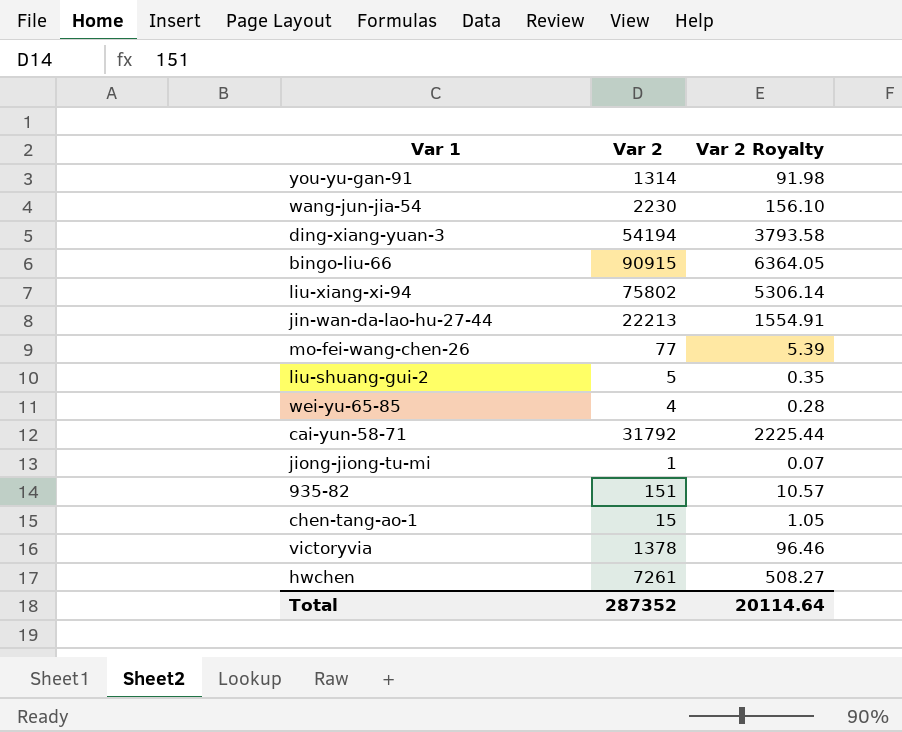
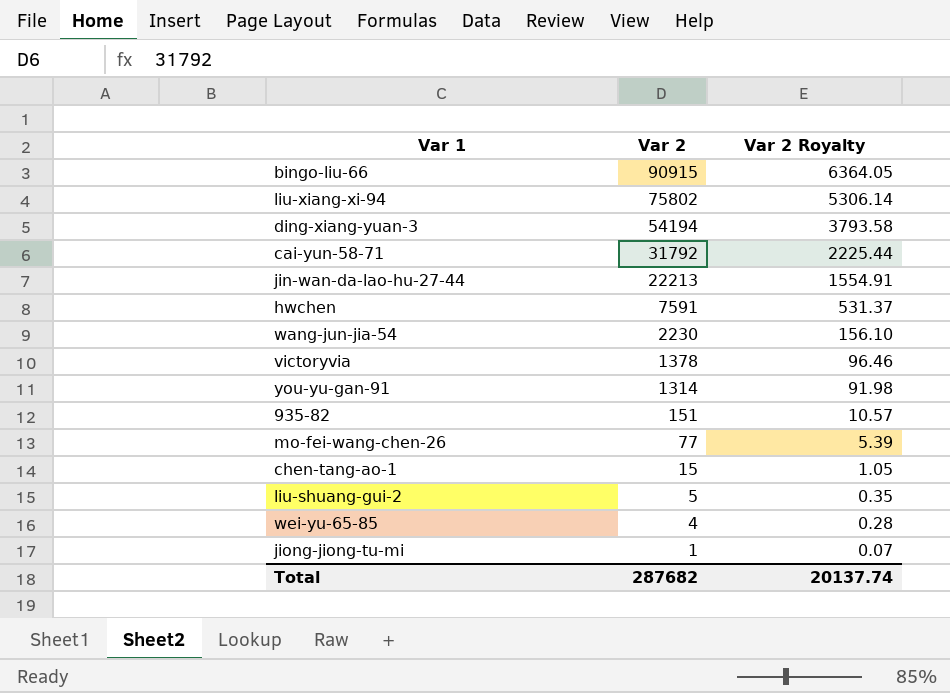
row order: none -> Var 2 descending
hwchen | Var 2: 7261 -> 7591
hwchen | Var 2 Royalty: 508.27 -> 531.37
Total | Var 2: 287352 -> 287682
Total | Var 2 Royalty: 20114.64 -> 20137.74

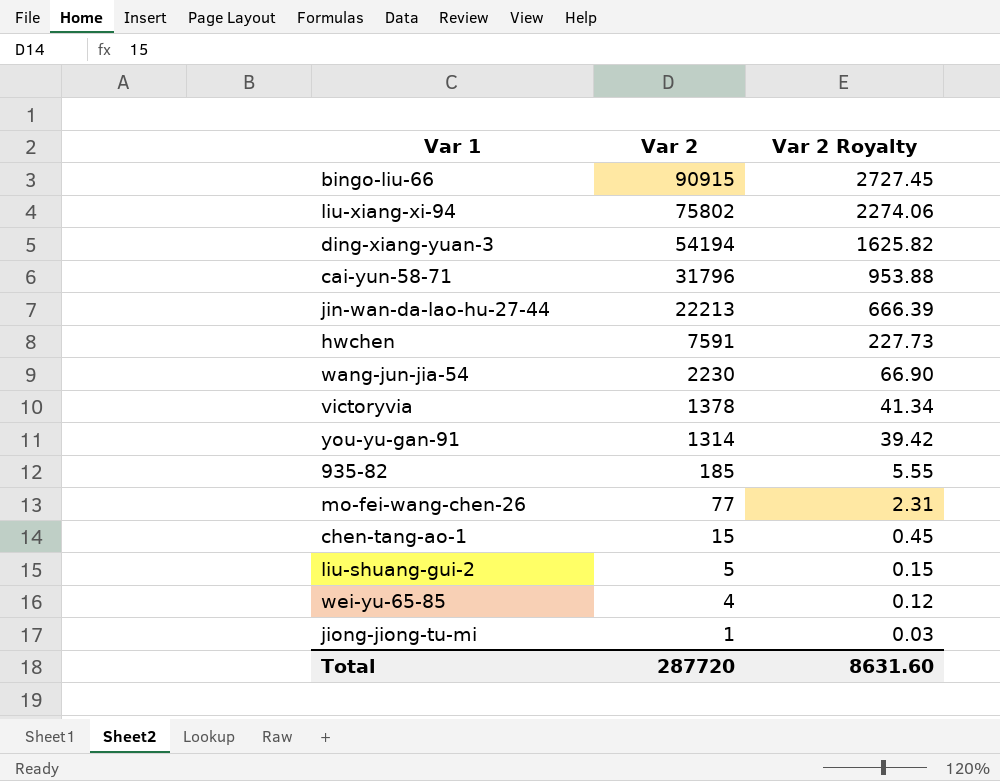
column Var 2 Royalty | formula: [Var 2] * 0.07 -> [Var 2] * 0.03
cai-yun-58-71 | Var 2: 31792 -> 31796
935-82 | Var 2: 151 -> 185
Total | Var 2: 287682 -> 287720
Total | Var 2 Royalty: 20137.74 -> 8631.60

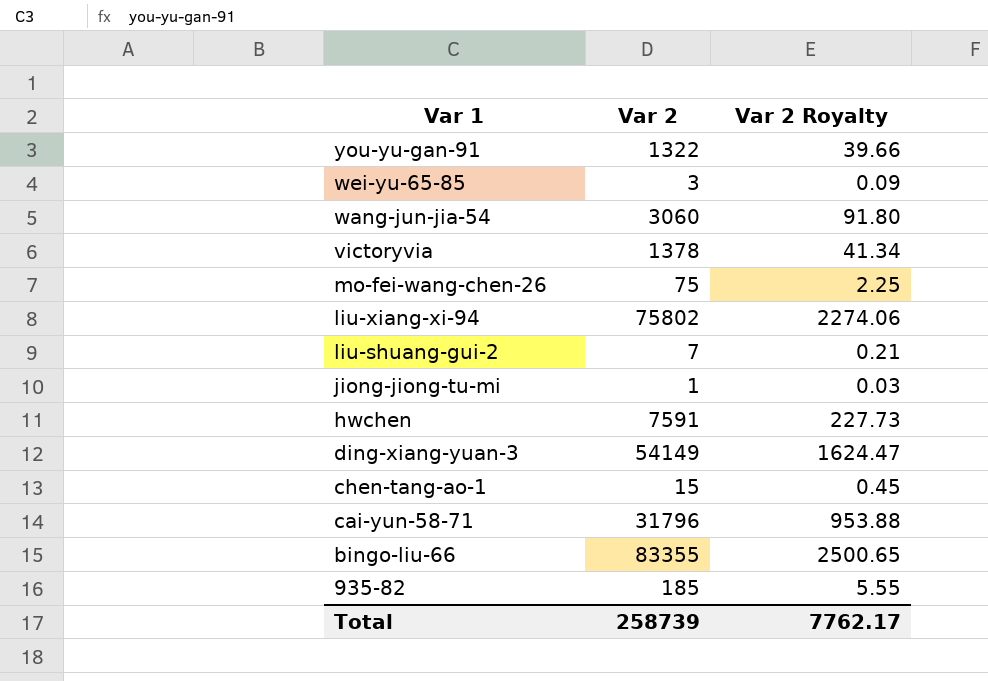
row order: Var 2 descending -> Var 1 descending
row jin-wan-da-lao-hu-27-44: 22213 | 666.39 -> none
you-yu-gan-91 | Var 2: 1314 -> 1322
you-yu-gan-91 | Var 2 Royalty: 39.42 -> 39.66
wei-yu-65-85 | Var 2: 4 -> 3
wei-yu-65-85 | Var 2 Royalty: 0.12 -> 0.09
wang-jun-jia-54 | Var 2: 2230 -> 3060
wang-jun-jia-54 | Var 2 Royalty: 66.90 -> 91.80
mo-fei-wang-chen-26 | Var 2: 77 -> 75
mo-fei-wang-chen-26 | Var 2 Royalty: 2.31 -> 2.25
liu-shuang-gui-2 | Var 2: 5 -> 7
liu-shuang-gui-2 | Var 2 Royalty: 0.15 -> 0.21
ding-xiang-yuan-3 | Var 2: 54194 -> 54149
ding-xiang-yuan-3 | Var 2 Royalty: 1625.82 -> 1624.47
bingo-liu-66 | Var 2: 90915 -> 83355
bingo-liu-66 | Var 2 Royalty: 2727.45 -> 2500.65
Total | Var 2: 287720 -> 258739
Total | Var 2 Royalty: 8631.60 -> 7762.17

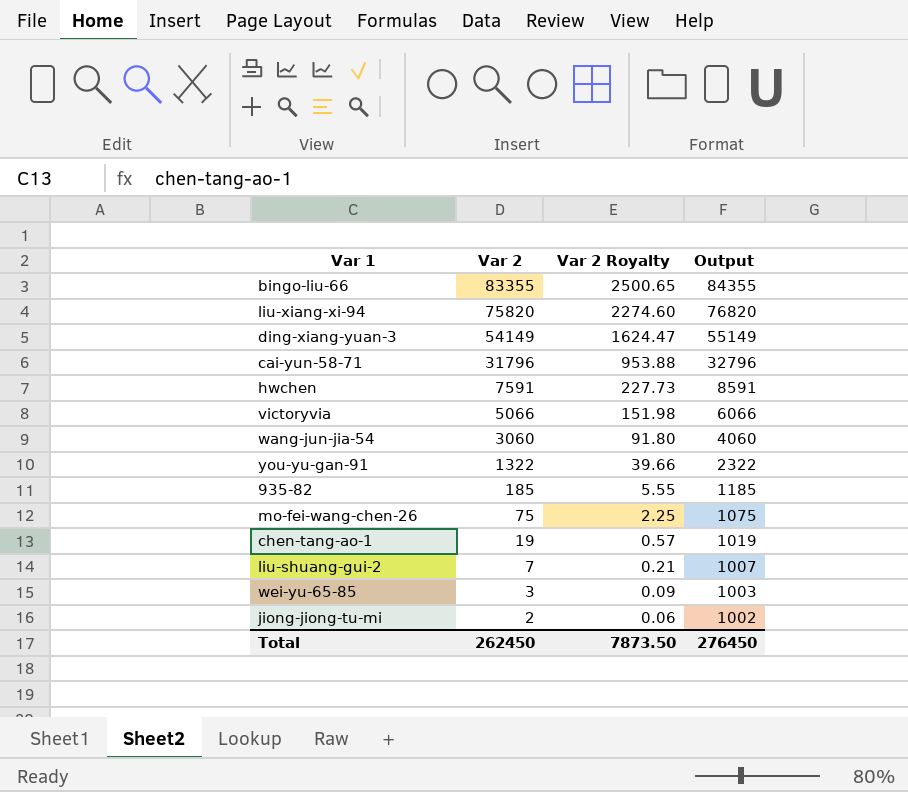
row order: Var 1 descending -> Var 2 descending
column Output | formula: none -> [Var 2] + 1000
liu-xiang-xi-94 | Var 2: 75802 -> 75820
liu-xiang-xi-94 | Var 2 Royalty: 2274.06 -> 2274.60
victoryvia | Var 2: 1378 -> 5066
victoryvia | Var 2 Royalty: 41.34 -> 151.98
chen-tang-ao-1 | Var 2: 15 -> 19
chen-tang-ao-1 | Var 2 Royalty: 0.45 -> 0.57
jiong-jiong-tu-mi | Var 2: 1 -> 2
jiong-jiong-tu-mi | Var 2 Royalty: 0.03 -> 0.06
Total | Var 2: 258739 -> 262450
Total | Var 2 Royalty: 7762.17 -> 7873.50

